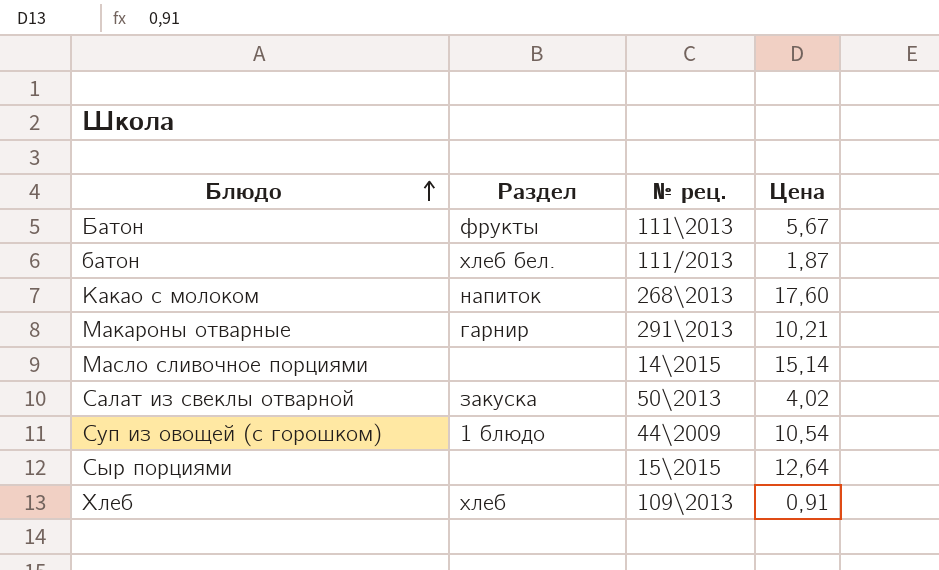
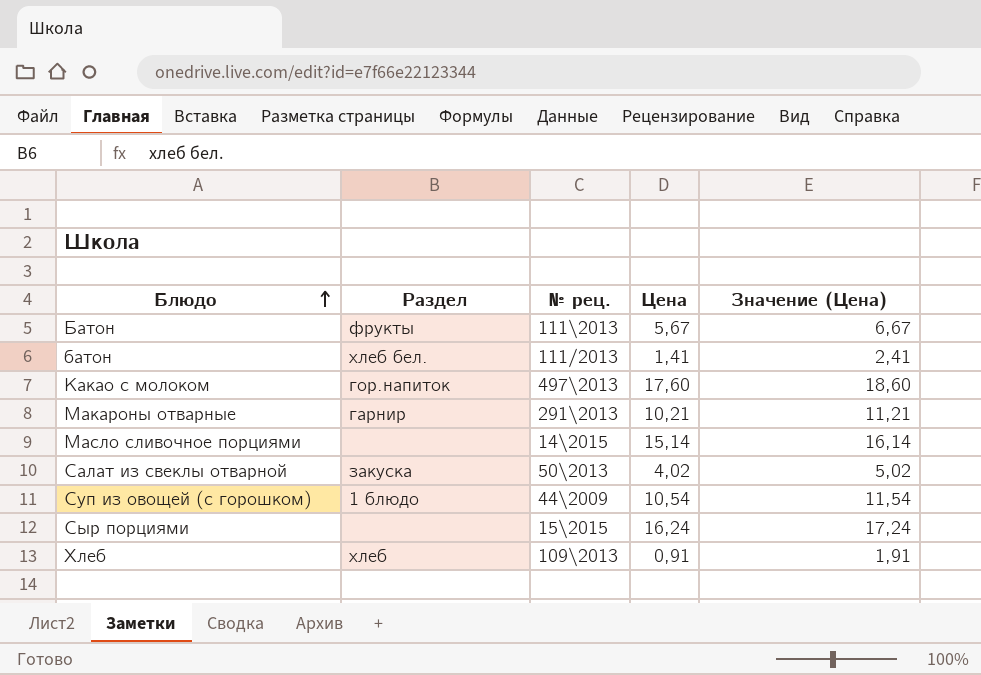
column Значение (Цена) | formula: none -> [Цена] + 1
батон | Цена: 1,87 -> 1,41
Какао с молоком | Раздел: напиток -> гор.напиток
Какао с молоком | № рец.: 268\2013 -> 497\2013
Сыр порциями | Цена: 12,64 -> 16,24

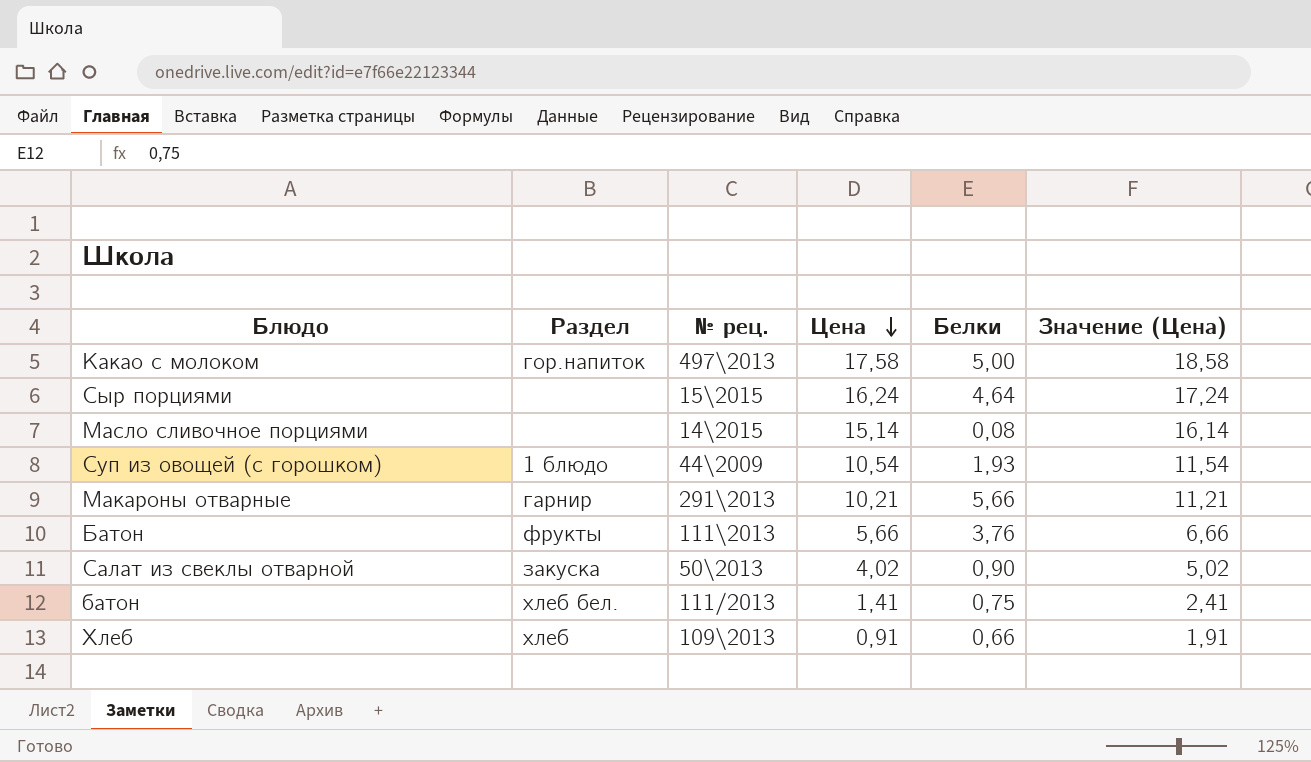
row order: Блюдо ascending -> Цена descending
column Белки | position: none -> 5
Какао с молоком | Цена: 17,60 -> 17,58
Какао с молоком | Значение (Цена): 18,60 -> 18,58
Батон | Цена: 5,67 -> 5,66
Батон | Значение (Цена): 6,67 -> 6,66

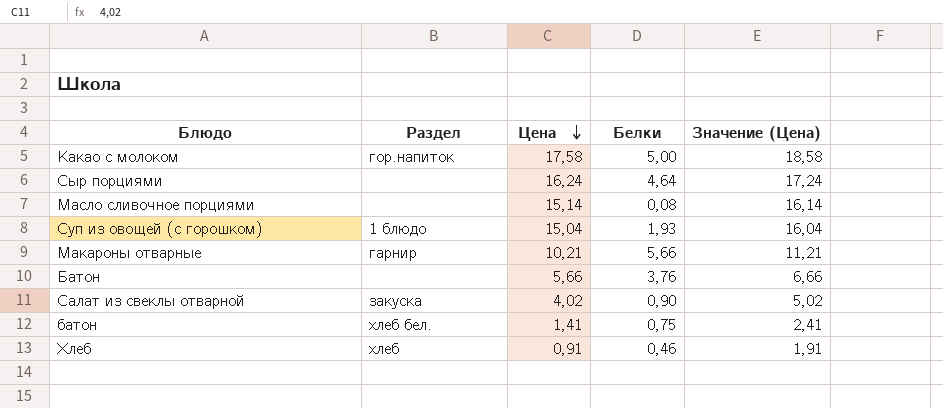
column № рец. | position: 3 -> none
Суп из овощей (с горошком) | Цена: 10,54 -> 15,04
Суп из овощей (с горошком) | Значение (Цена): 11,54 -> 16,04
Батон | Раздел: фрукты -> none
Хлеб | Белки: 0,66 -> 0,46

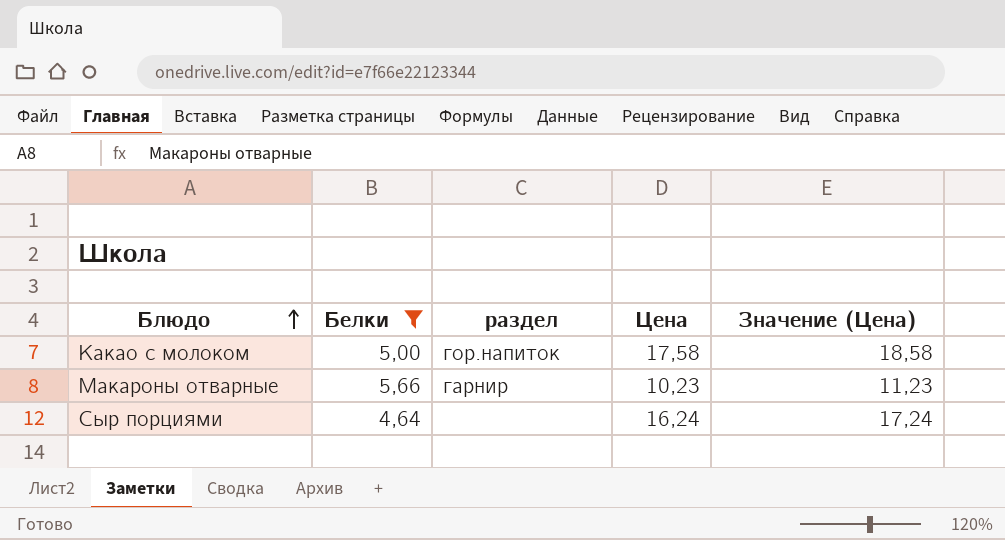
filter: none -> Белки >= 4,64
row order: Цена descending -> Блюдо ascending
column Белки | position: 4 -> 2
column name: Раздел -> раздел
Макароны отварные | Цена: 10,21 -> 10,23
Макароны отварные | Значение (Цена): 11,21 -> 11,23

